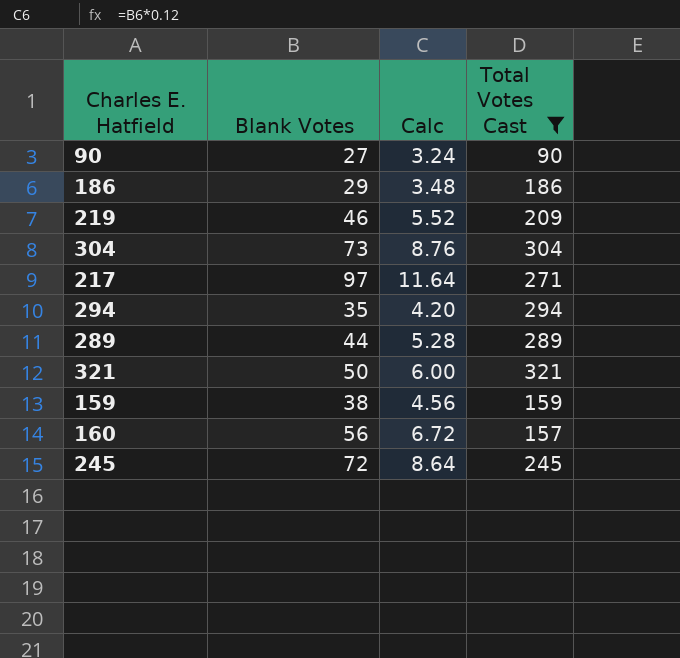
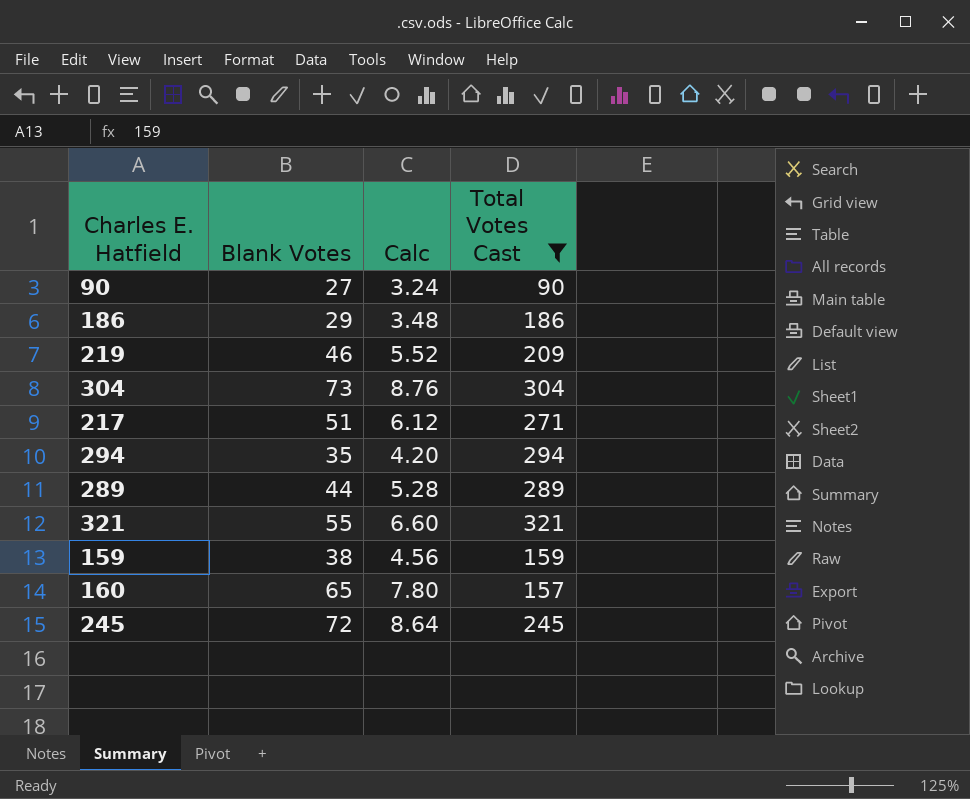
217 | Blank Votes: 97 -> 51
217 | Calc: 11.64 -> 6.12
321 | Blank Votes: 50 -> 55
321 | Calc: 6.00 -> 6.60
160 | Blank Votes: 56 -> 65
160 | Calc: 6.72 -> 7.80

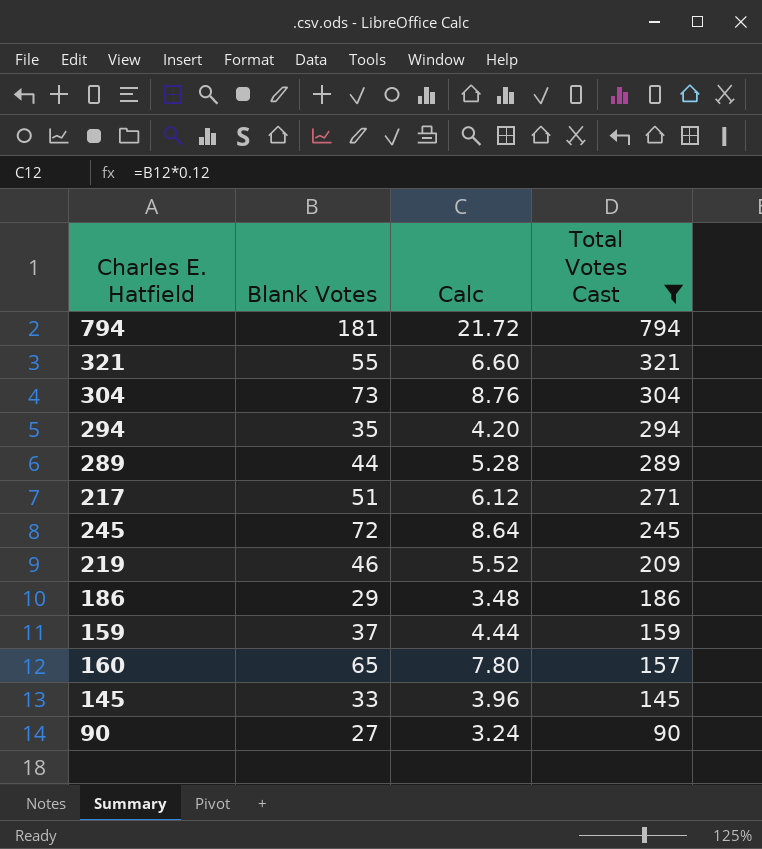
row order: none -> Total Votes Cast descending
row 794: none -> 181 | 21.72 | 794
159 | Blank Votes: 38 -> 37
159 | Calc: 4.56 -> 4.44
row 145: none -> 33 | 3.96 | 145

